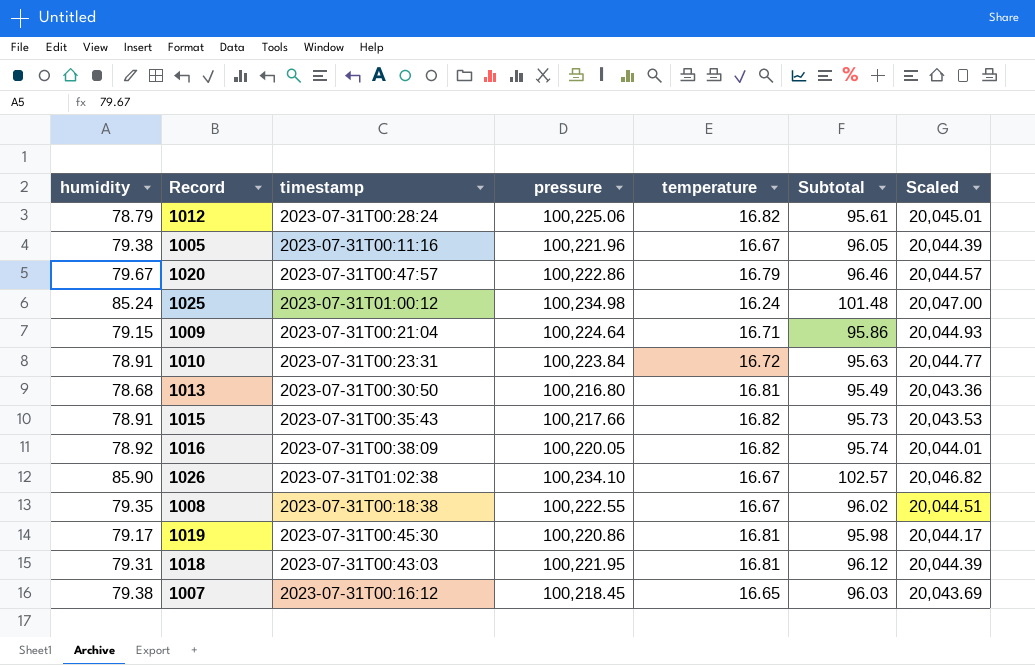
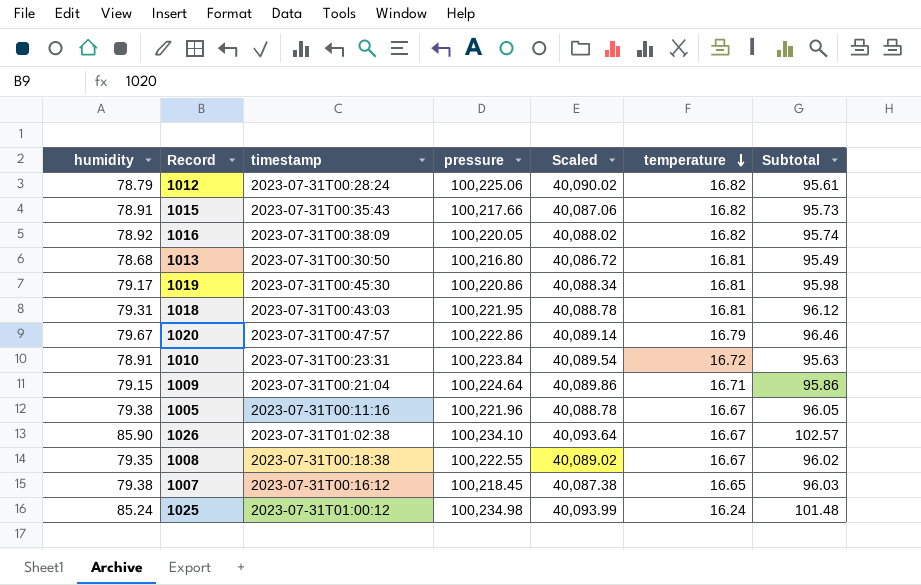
row order: none -> temperature descending
column Scaled | formula: [pressure] * 0.2 -> [pressure] * 0.4
column Scaled | position: 7 -> 5

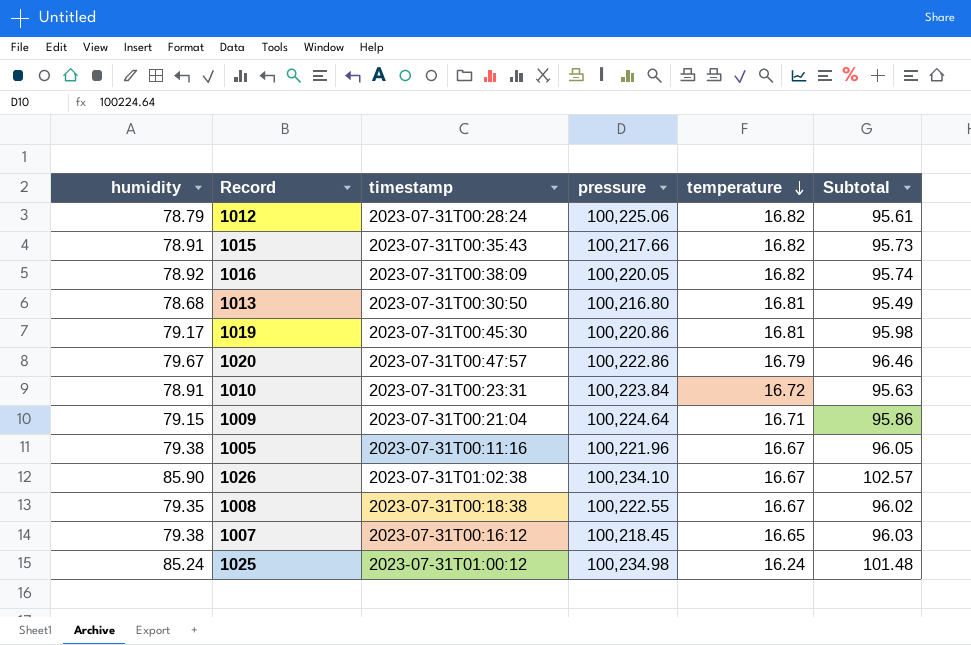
column Scaled | formula: [pressure] * 0.4 -> none
row 1018: 79.31 | 2023-07-31T00:43:03 | 100,221.95 | 40,088.78 | 16.81 | 96.12 -> none

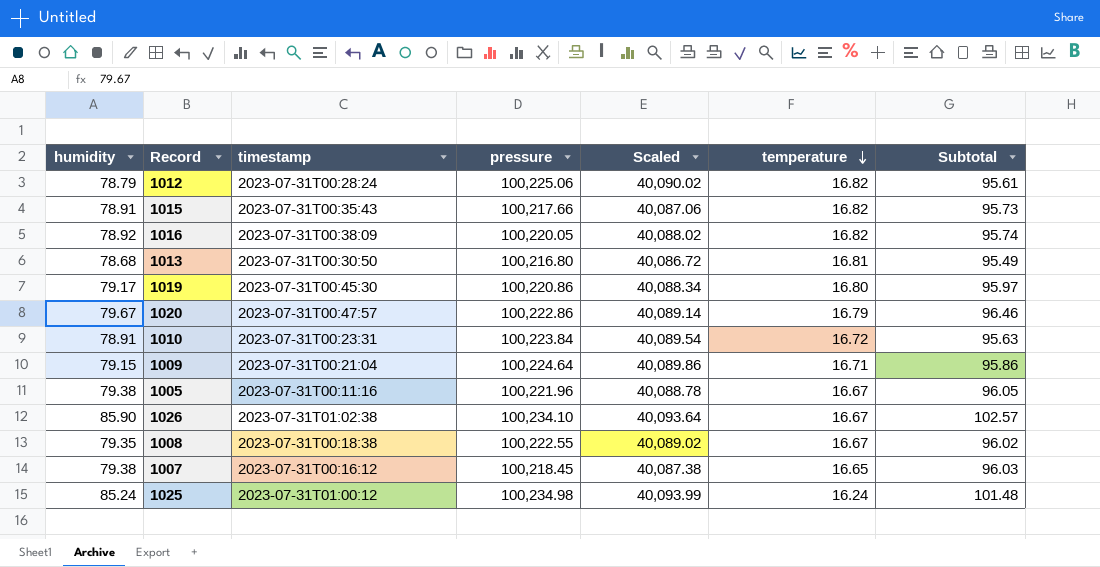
column Scaled | formula: none -> [pressure] * 0.4
1019 | temperature: 16.81 -> 16.80
1019 | Subtotal: 95.98 -> 95.97

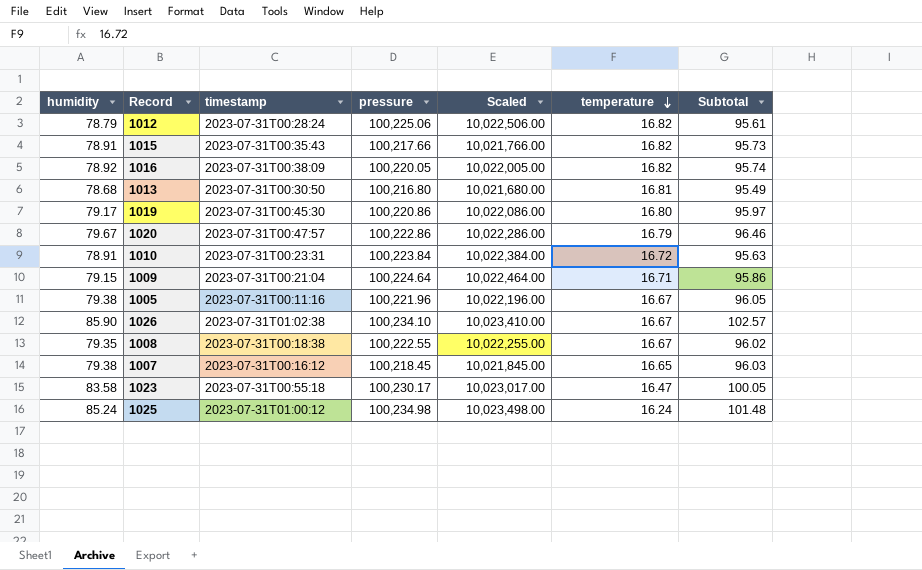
column Scaled | formula: [pressure] * 0.4 -> [pressure] * 100
row 1023: none -> 83.58 | 2023-07-31T00:55:18 | 100,230.17 | 10,023,017.00 | 16.47 | 100.05

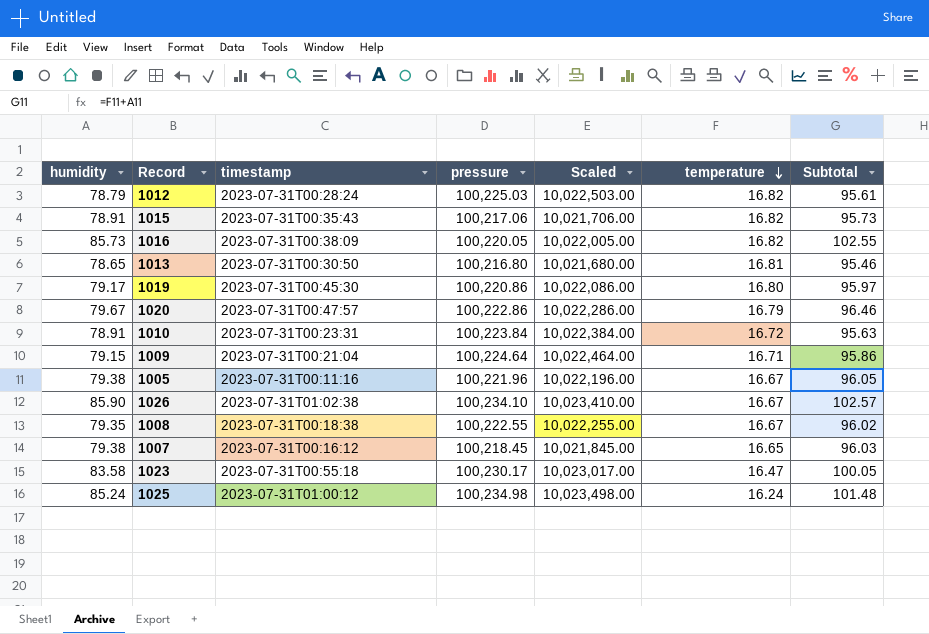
1012 | pressure: 100,225.06 -> 100,225.03
1012 | Scaled: 10,022,506.00 -> 10,022,503.00
1015 | pressure: 100,217.66 -> 100,217.06
1015 | Scaled: 10,021,766.00 -> 10,021,706.00
1016 | humidity: 78.92 -> 85.73
1016 | Subtotal: 95.74 -> 102.55
1013 | humidity: 78.68 -> 78.65
1013 | Subtotal: 95.49 -> 95.46

